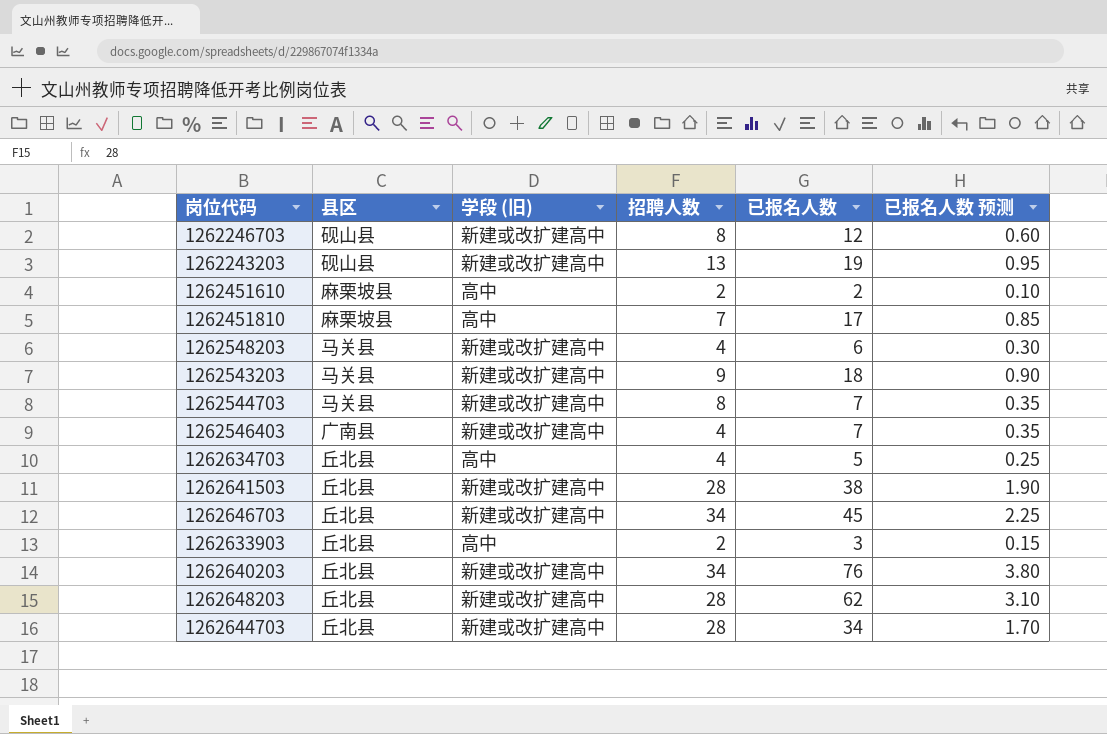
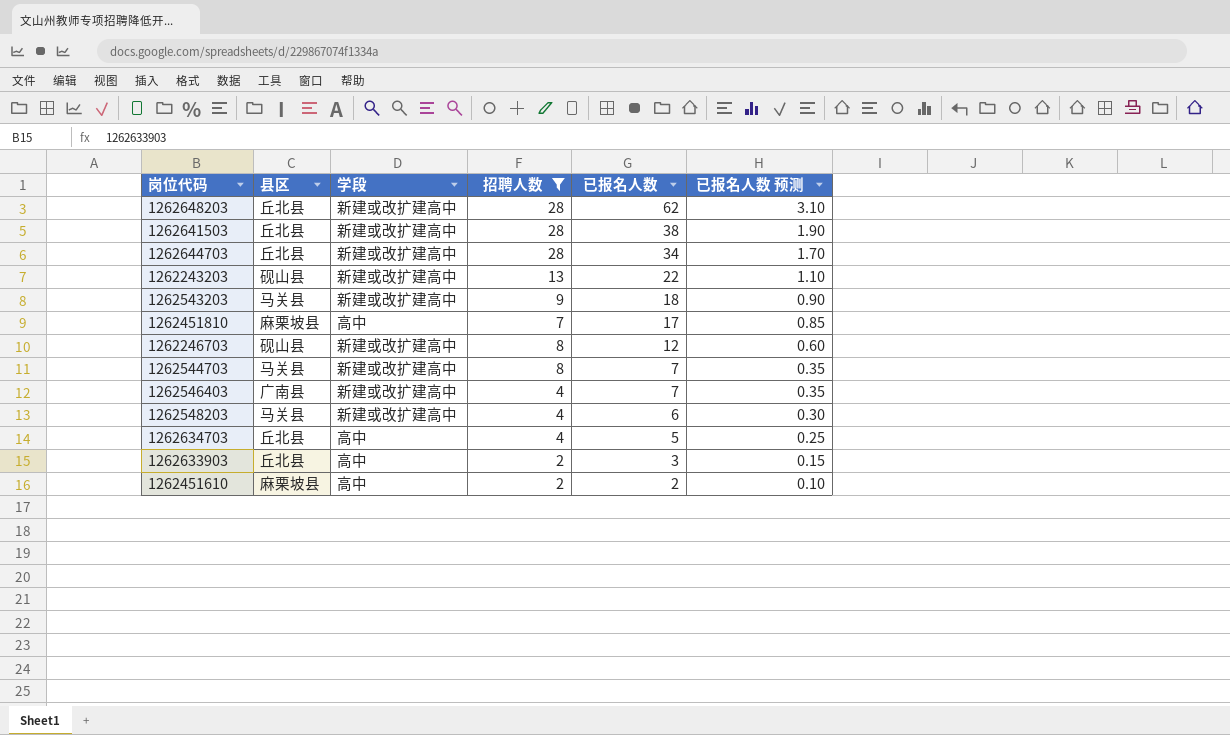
filter: none -> 招聘人数 != 34
row order: none -> 已报名人数 descending
column name: 学段 (旧) -> 学段
1262243203 | 已报名人数: 19 -> 22
1262243203 | 已报名人数 预测: 0.95 -> 1.10

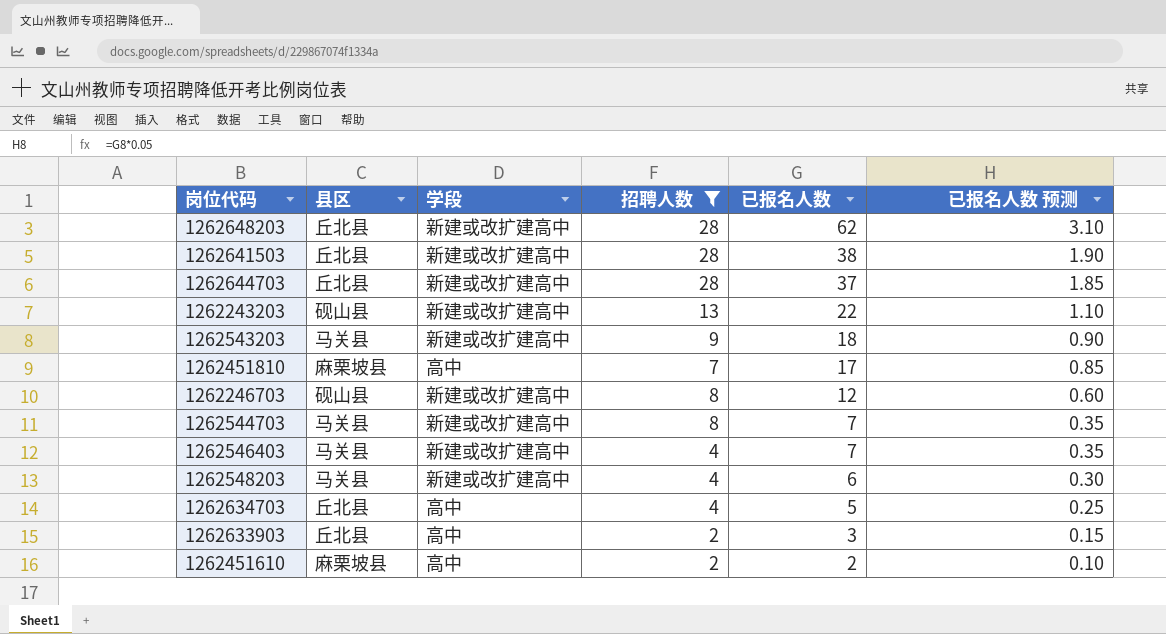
1262644703 | 已报名人数: 34 -> 37
1262644703 | 已报名人数 预测: 1.70 -> 1.85
1262546403 | 县区: 广南县 -> 马关县

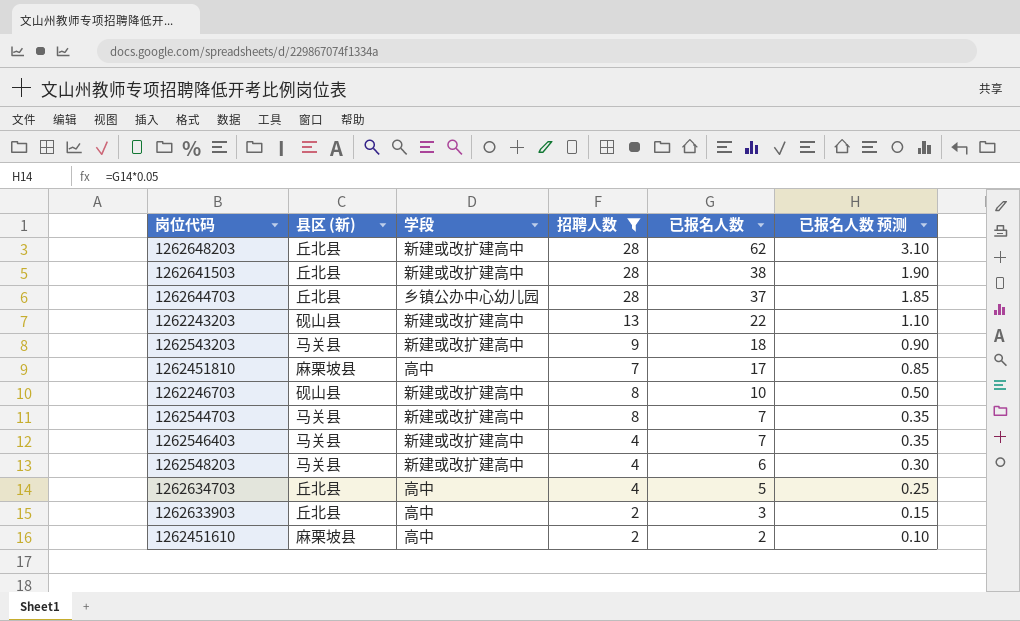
column name: 县区 -> 县区 (新)
1262644703 | 学段: 新建或改扩建高中 -> 乡镇公办中心幼儿园
1262246703 | 已报名人数: 12 -> 10
1262246703 | 已报名人数 预测: 0.60 -> 0.50

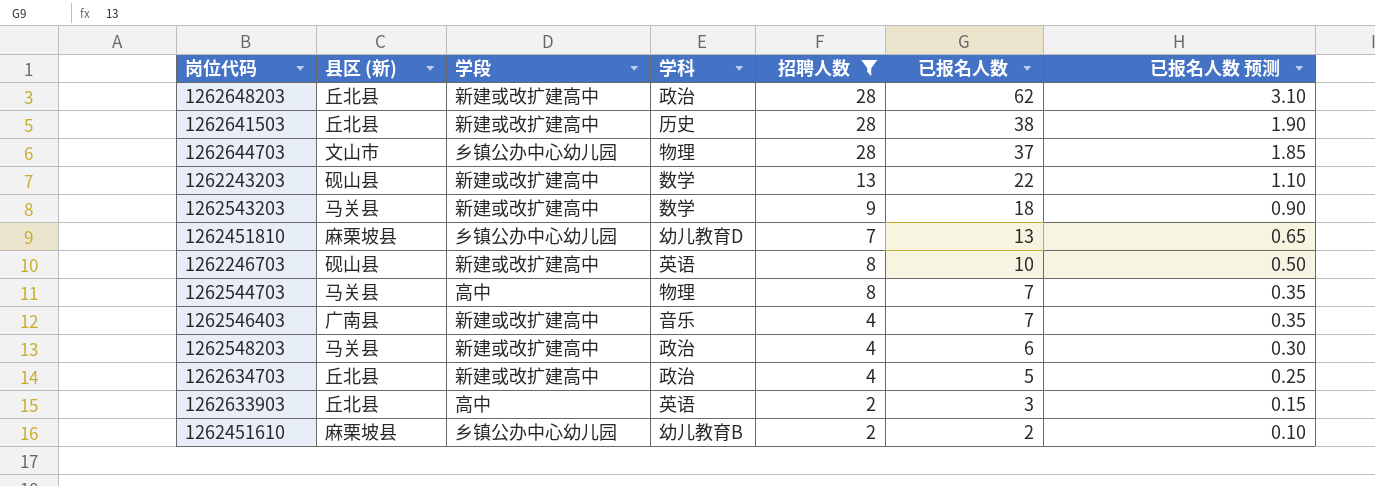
column 学科 | position: none -> 4
1262644703 | 县区 (新): 丘北县 -> 文山市
1262451810 | 学段: 高中 -> 乡镇公办中心幼儿园
1262451810 | 已报名人数: 17 -> 13
1262451810 | 已报名人数 预测: 0.85 -> 0.65
1262544703 | 学段: 新建或改扩建高中 -> 高中
1262546403 | 县区 (新): 马关县 -> 广南县
1262634703 | 学段: 高中 -> 新建或改扩建高中
1262451610 | 学段: 高中 -> 乡镇公办中心幼儿园

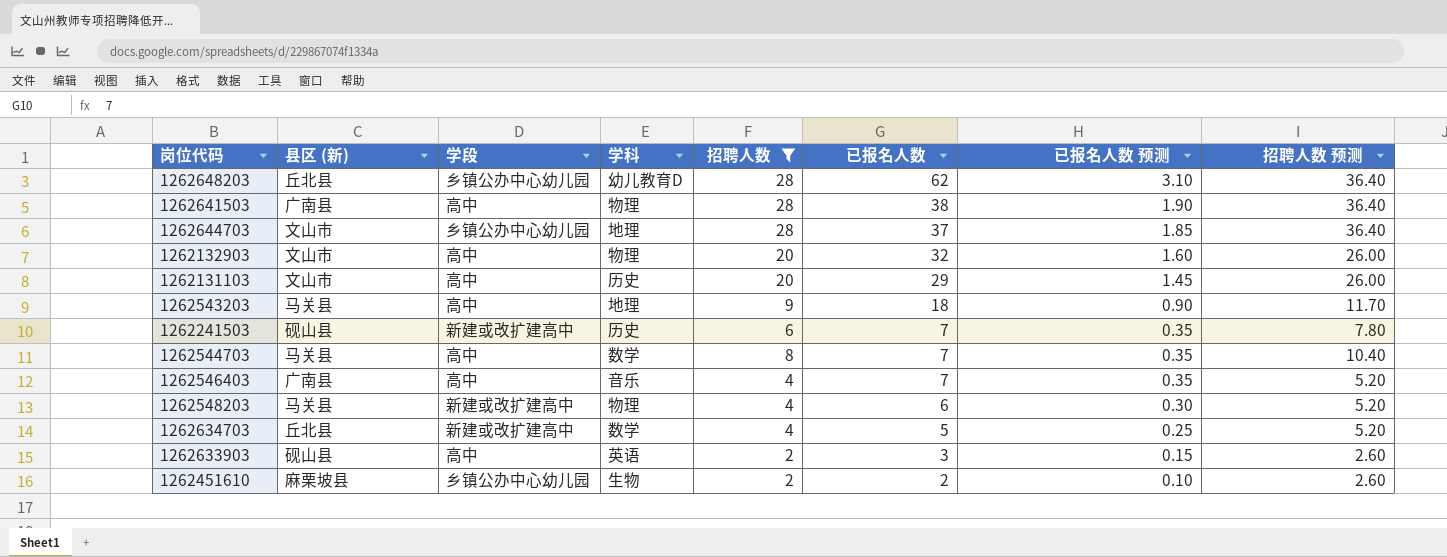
column 招聘人数 预测 | formula: none -> [招聘人数] * 1.3
row 1262243203: 砚山县 | 新建或改扩建高中 | 数学 | 13 | 22 | 1.10 -> none
row 1262451810: 麻栗坡县 | 乡镇公办中心幼儿园 | 幼儿教育D | 7 | 13 | 0.65 -> none
row 1262246703: 砚山县 | 新建或改扩建高中 | 英语 | 8 | 10 | 0.50 -> none
1262648203 | 学段: 新建或改扩建高中 -> 乡镇公办中心幼儿园
1262648203 | 学科: 政治 -> 幼儿教育D
1262641503 | 县区 (新): 丘北县 -> 广南县
1262641503 | 学段: 新建或改扩建高中 -> 高中
1262641503 | 学科: 历史 -> 物理
1262644703 | 学科: 物理 -> 地理
row 1262132903: none -> 文山市 | 高中 | 物理 | 20 | 32 | 1.60 | 26.00
row 1262131103: none -> 文山市 | 高中 | 历史 | 20 | 29 | 1.45 | 26.00
1262543203 | 学段: 新建或改扩建高中 -> 高中
1262543203 | 学科: 数学 -> 地理
row 1262241503: none -> 砚山县 | 新建或改扩建高中 | 历史 | 6 | 7 | 0.35 | 7.80
1262544703 | 学科: 物理 -> 数学
1262546403 | 学段: 新建或改扩建高中 -> 高中
1262548203 | 学科: 政治 -> 物理
1262634703 | 学科: 政治 -> 数学
1262633903 | 县区 (新): 丘北县 -> 砚山县
1262451610 | 学科: 幼儿教育B -> 生物

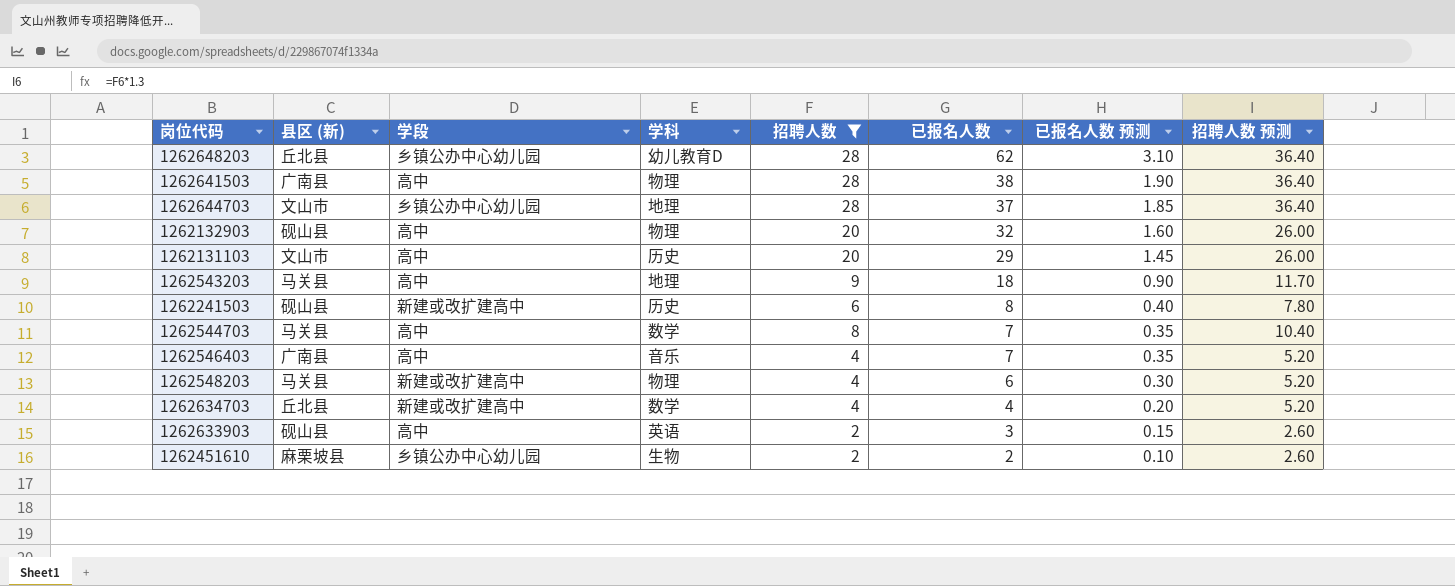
1262132903 | 县区 (新): 文山市 -> 砚山县
1262241503 | 已报名人数: 7 -> 8
1262241503 | 已报名人数 预测: 0.35 -> 0.40
1262634703 | 已报名人数: 5 -> 4
1262634703 | 已报名人数 预测: 0.25 -> 0.20

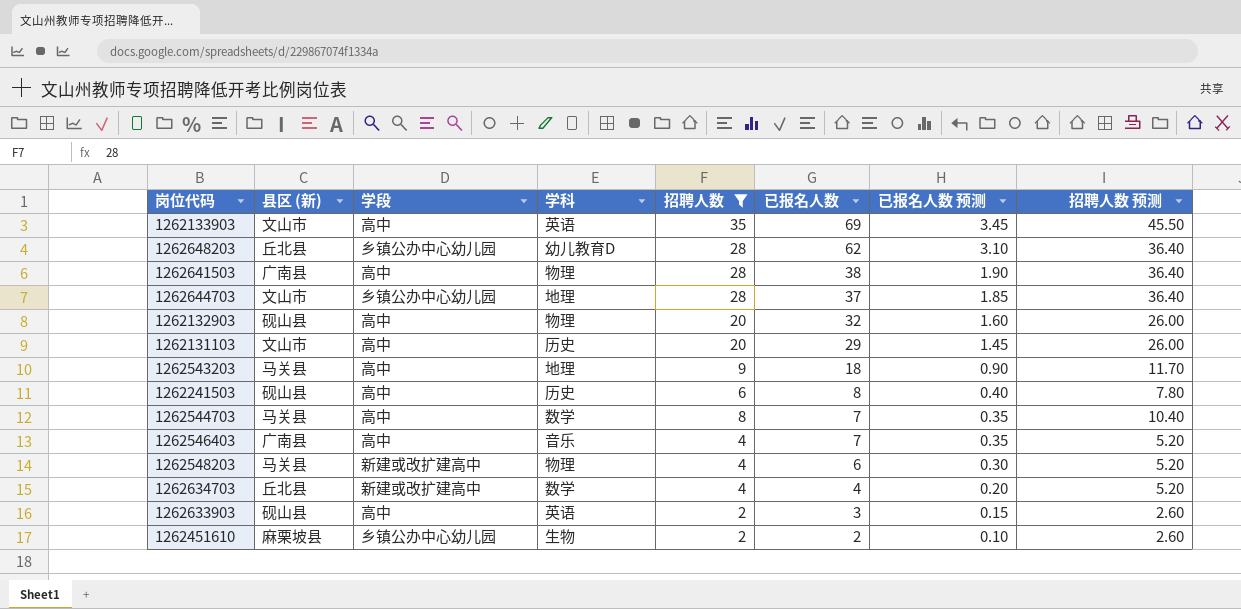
row 1262133903: none -> 文山市 | 高中 | 英语 | 35 | 69 | 3.45 | 45.50
1262241503 | 学段: 新建或改扩建高中 -> 高中

